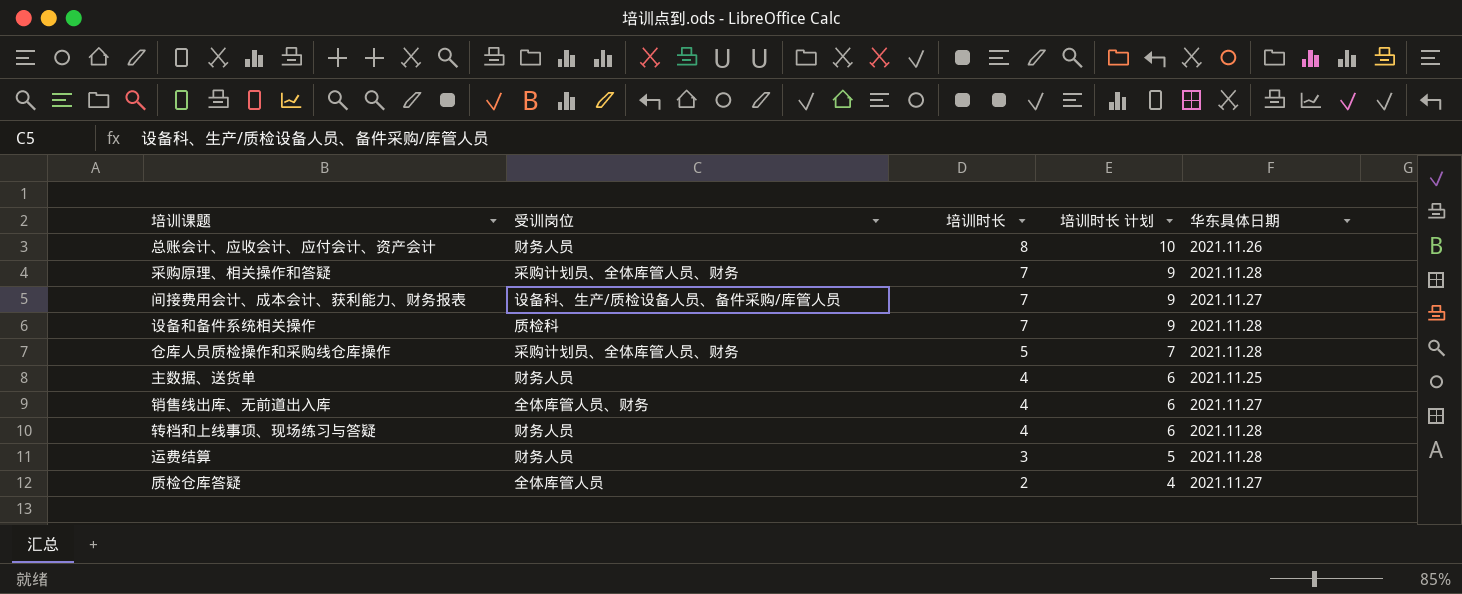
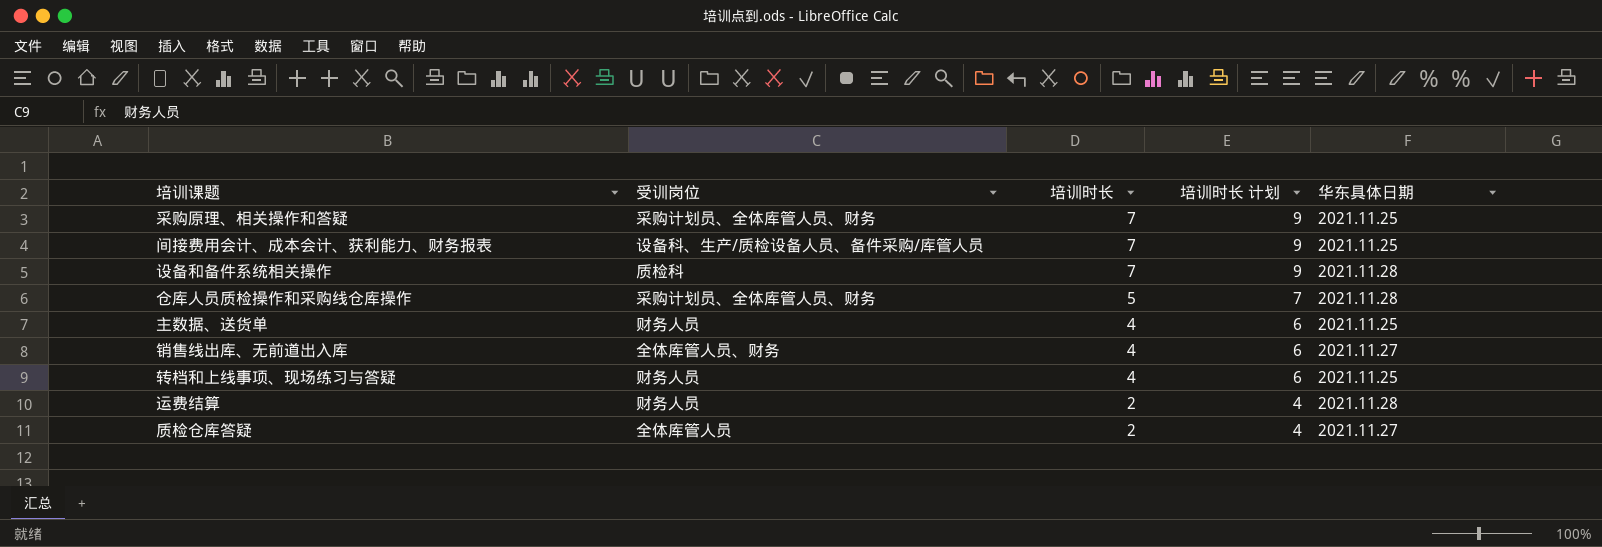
row 总账会计、应收会计、应付会计、资产会计: 财务人员 | 8 | 10 | 2021.11.26 -> none
采购原理、相关操作和答疑 | 华东具体日期: 2021.11.28 -> 2021.11.25
间接费用会计、成本会计、获利能力、财务报表 | 华东具体日期: 2021.11.27 -> 2021.11.25
转档和上线事项、现场练习与答疑 | 华东具体日期: 2021.11.28 -> 2021.11.25
运费结算 | 培训时长: 3 -> 2
运费结算 | 培训时长 计划: 5 -> 4

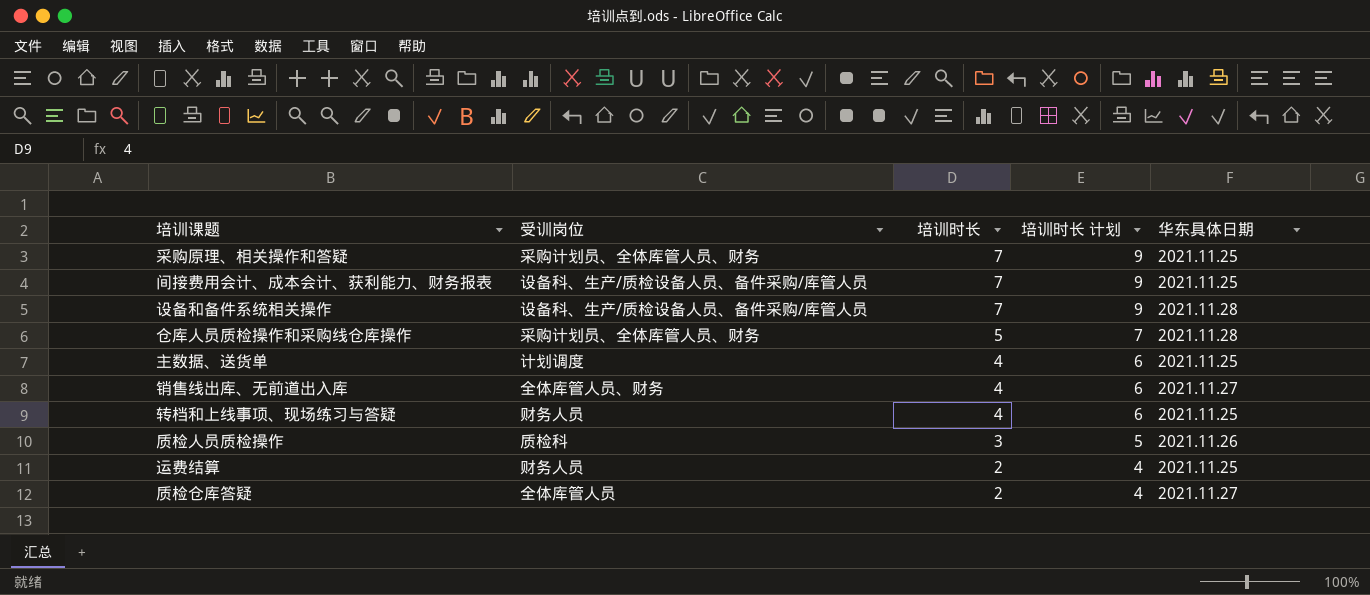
设备和备件系统相关操作 | 受训岗位: 质检科 -> 设备科、生产/质检设备人员、备件采购/库管人员
主数据、送货单 | 受训岗位: 财务人员 -> 计划调度
row 质检人员质检操作: none -> 质检科 | 3 | 5 | 2021.11.26
运费结算 | 华东具体日期: 2021.11.28 -> 2021.11.25

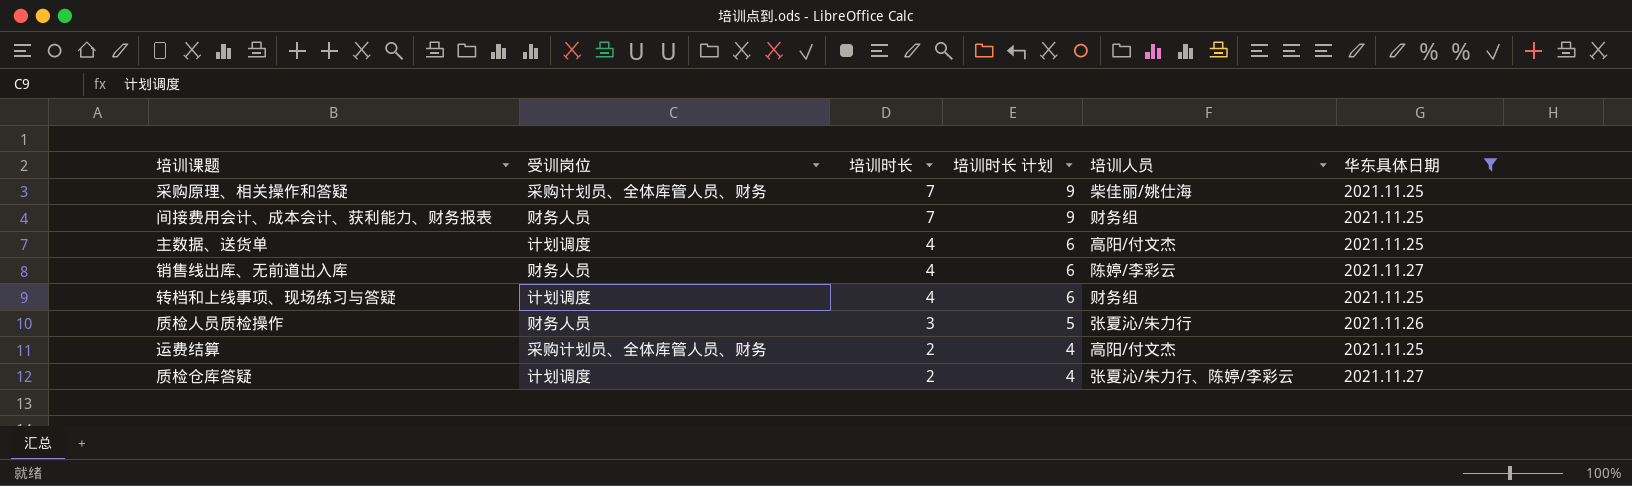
filter: none -> 华东具体日期 != 2021.11.28
column 培训人员 | position: none -> 5
间接费用会计、成本会计、获利能力、财务报表 | 受训岗位: 设备科、生产/质检设备人员、备件采购/库管人员 -> 财务人员
销售线出库、无前道出入库 | 受训岗位: 全体库管人员、财务 -> 财务人员
转档和上线事项、现场练习与答疑 | 受训岗位: 财务人员 -> 计划调度
质检人员质检操作 | 受训岗位: 质检科 -> 财务人员
运费结算 | 受训岗位: 财务人员 -> 采购计划员、全体库管人员、财务
质检仓库答疑 | 受训岗位: 全体库管人员 -> 计划调度

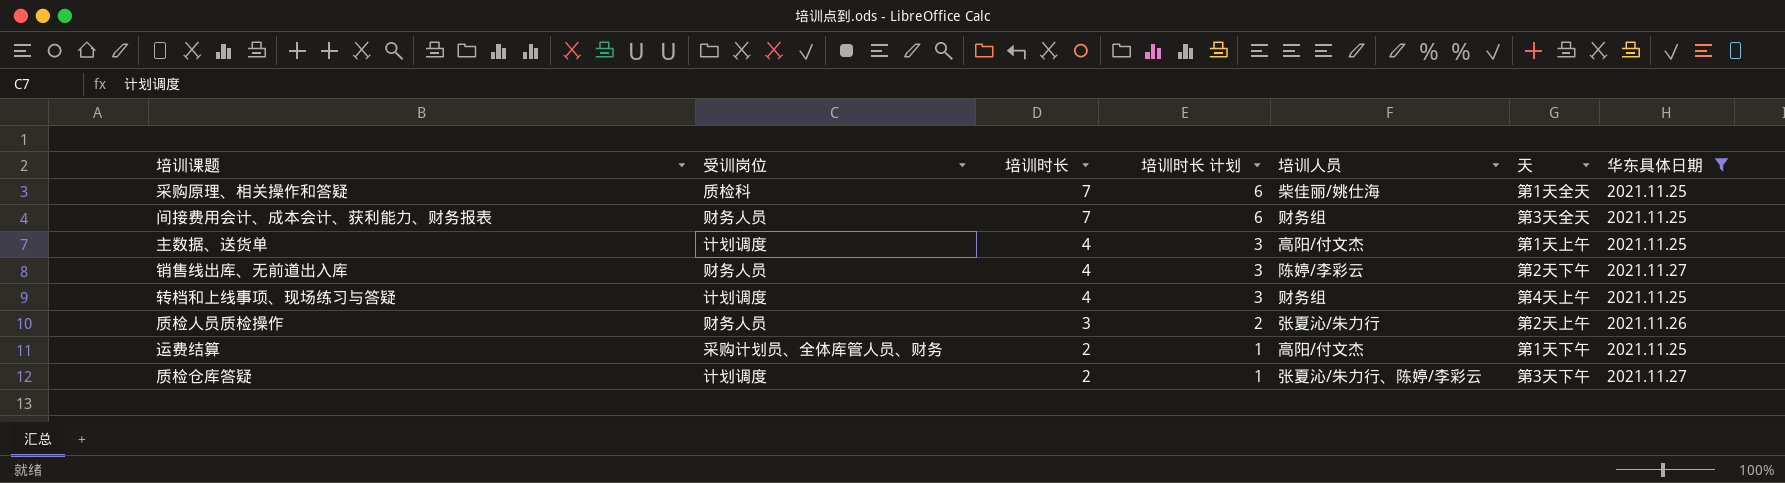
column 培训时长 计划 | formula: [培训时长] + 2 -> [培训时长] - 1
column 天 | position: none -> 6
采购原理、相关操作和答疑 | 受训岗位: 采购计划员、全体库管人员、财务 -> 质检科

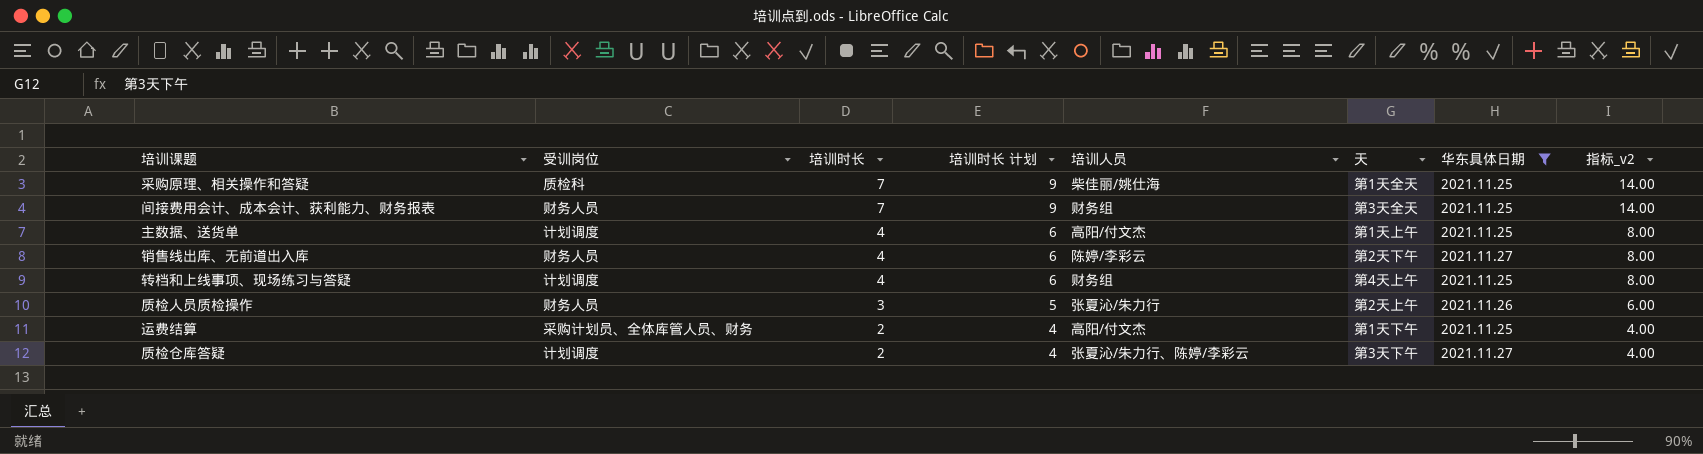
column 培训时长 计划 | formula: [培训时长] - 1 -> [培训时长] + 2
column 指标_v2 | formula: none -> [培训时长] * 2

